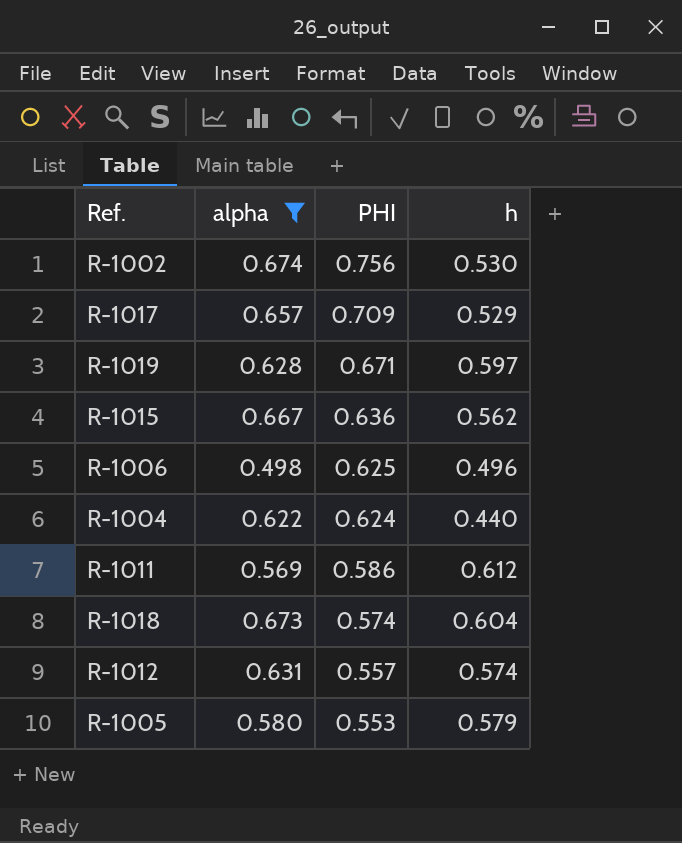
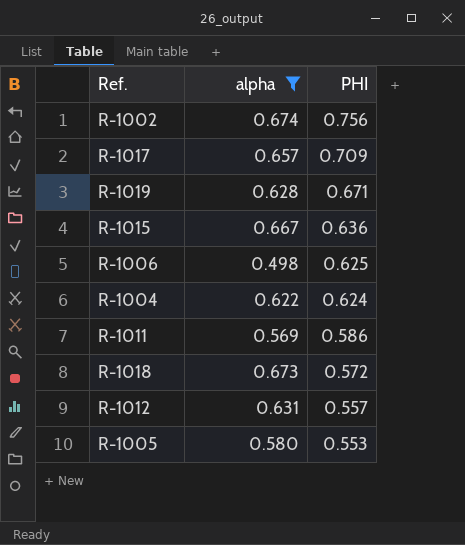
column h | position: 4 -> none
R-1018 | PHI: 0.574 -> 0.572

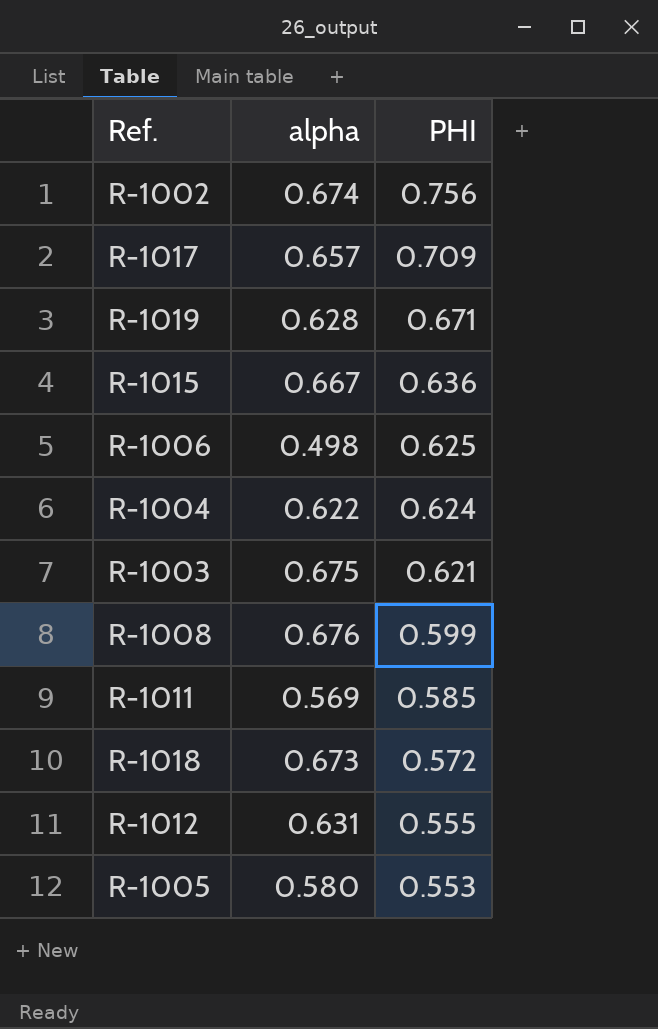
filter: alpha <= 0.674 -> none
R-1011 | PHI: 0.586 -> 0.585
R-1012 | PHI: 0.557 -> 0.555

